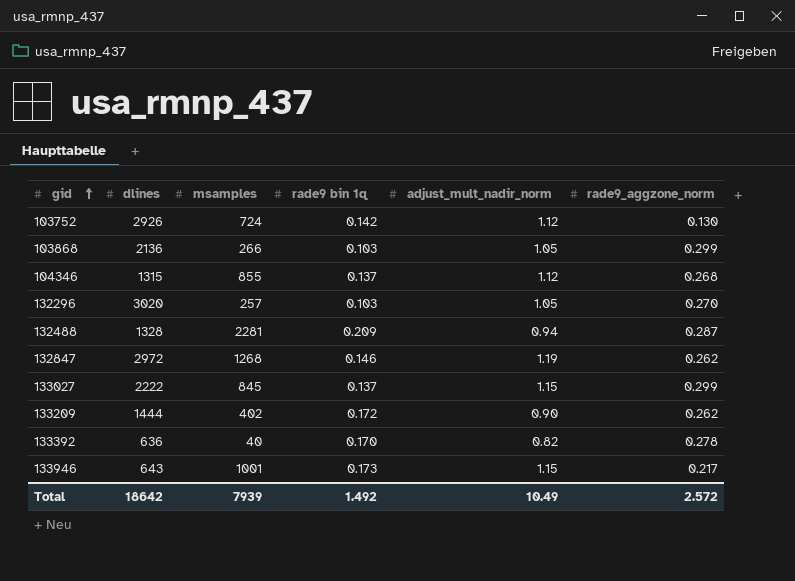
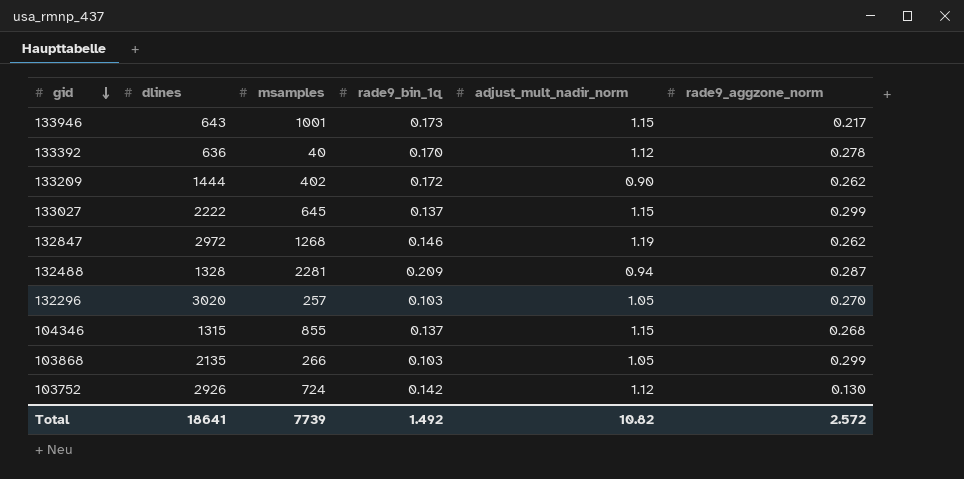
row order: gid ascending -> gid descending
column name: rade9 bin 1q -> rade9_bin_1q
133392 | adjust_mult_nadir_norm: 0.82 -> 1.12
133027 | msamples: 845 -> 645
104346 | adjust_mult_nadir_norm: 1.12 -> 1.15
103868 | dlines: 2136 -> 2135
Total | dlines: 18642 -> 18641
Total | msamples: 7939 -> 7739
Total | adjust_mult_nadir_norm: 10.49 -> 10.82

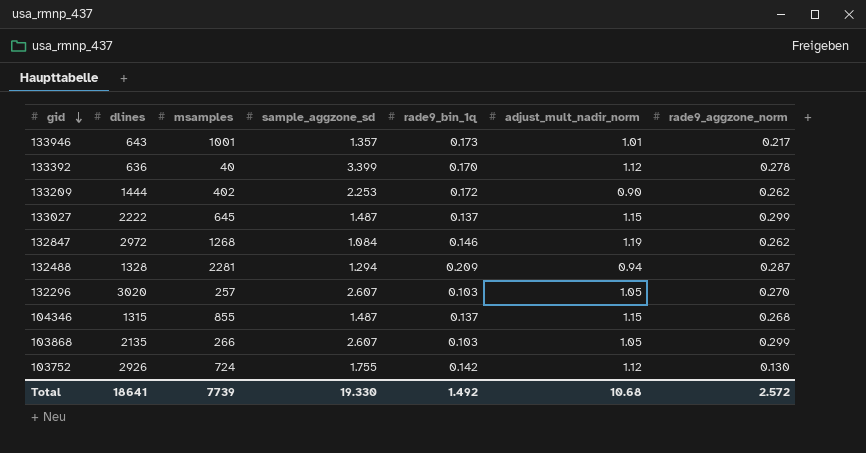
column sample_aggzone_sd | position: none -> 4
133946 | adjust_mult_nadir_norm: 1.15 -> 1.01
Total | adjust_mult_nadir_norm: 10.82 -> 10.68

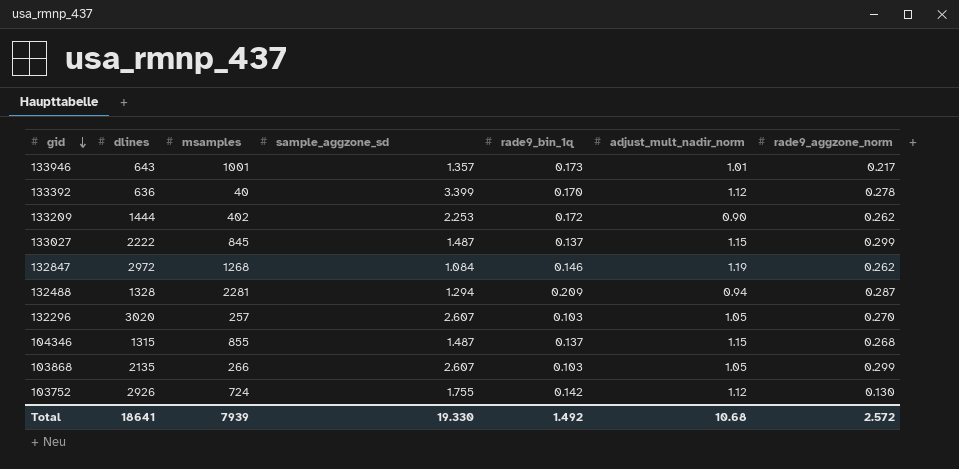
133027 | msamples: 645 -> 845
Total | msamples: 7739 -> 7939

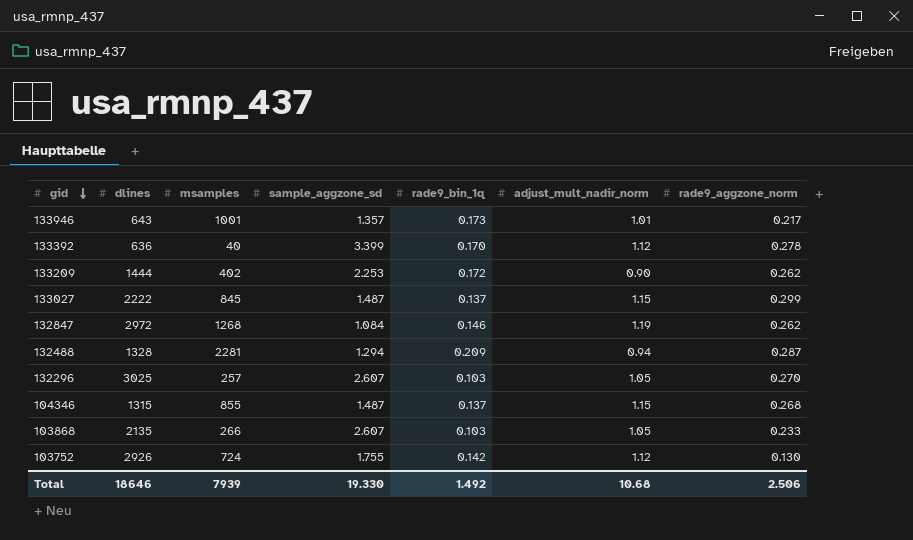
132296 | dlines: 3020 -> 3025
103868 | rade9_aggzone_norm: 0.299 -> 0.233
Total | dlines: 18641 -> 18646
Total | rade9_aggzone_norm: 2.572 -> 2.506

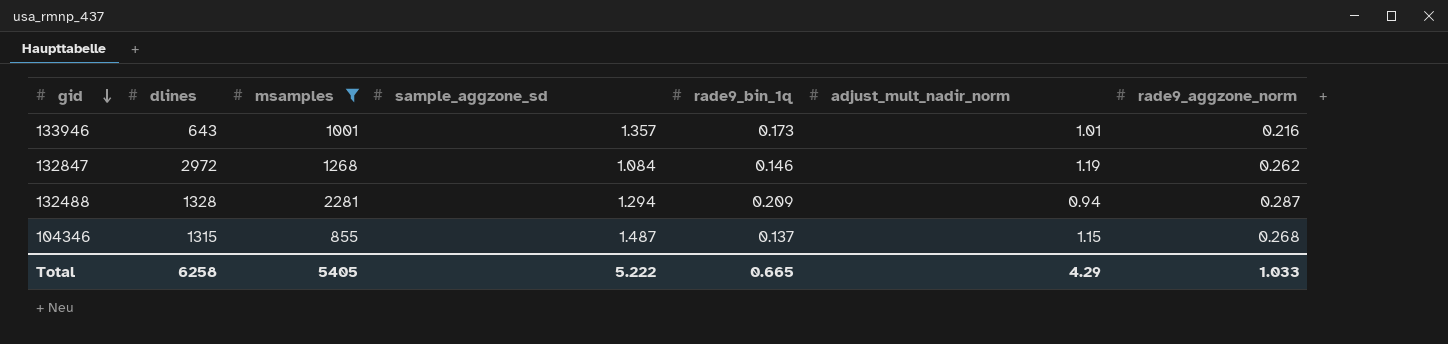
filter: none -> msamples >= 855
133946 | rade9_aggzone_norm: 0.217 -> 0.216
Total | dlines: 18646 -> 6258
Total | msamples: 7939 -> 5405
Total | sample_aggzone_sd: 19.330 -> 5.222
Total | rade9_bin_1q: 1.492 -> 0.665
Total | adjust_mult_nadir_norm: 10.68 -> 4.29
Total | rade9_aggzone_norm: 2.506 -> 1.033

